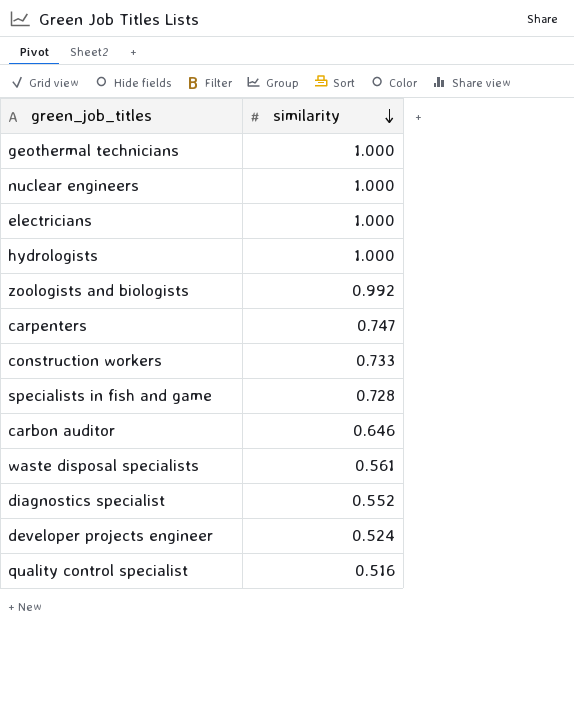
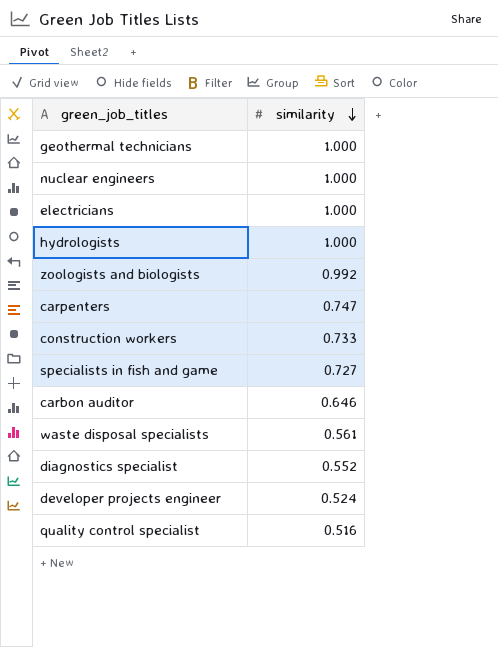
specialists in fish and game | similarity: 0.728 -> 0.727

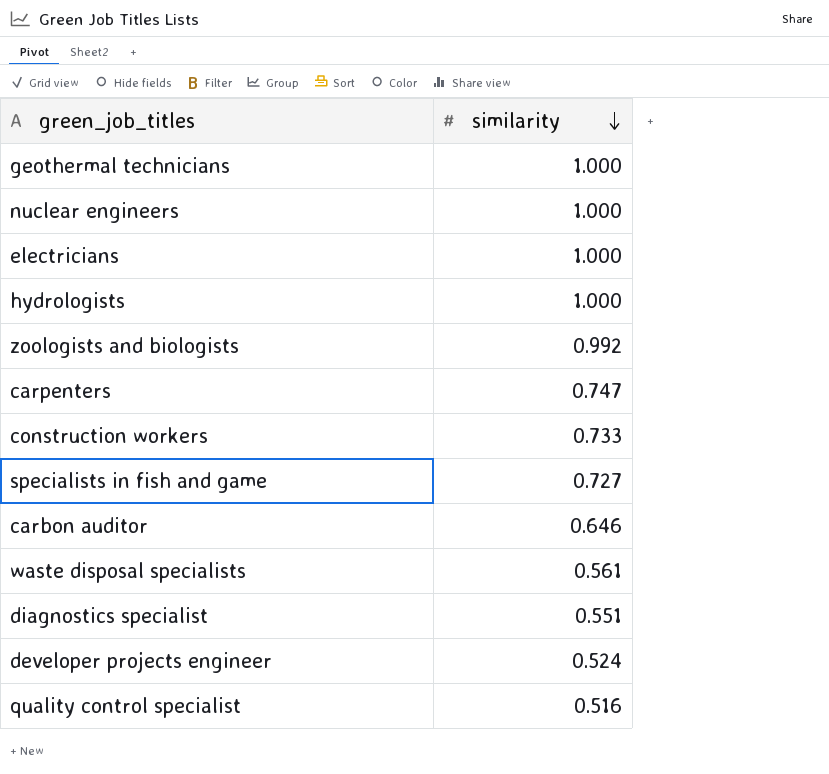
diagnostics specialist | similarity: 0.552 -> 0.551

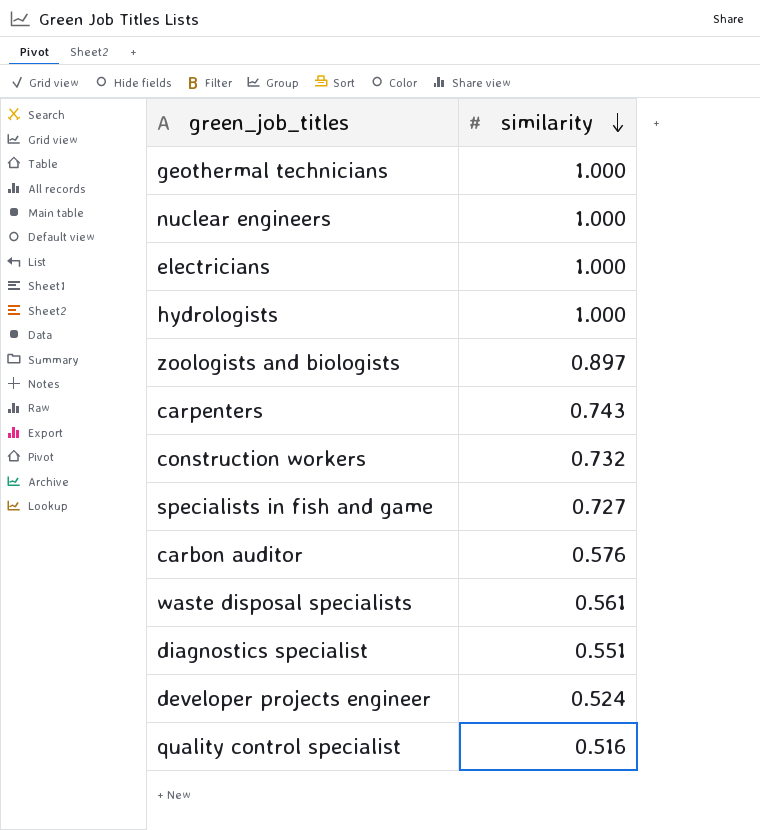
zoologists and biologists | similarity: 0.992 -> 0.897
carpenters | similarity: 0.747 -> 0.743
construction workers | similarity: 0.733 -> 0.732
carbon auditor | similarity: 0.646 -> 0.576

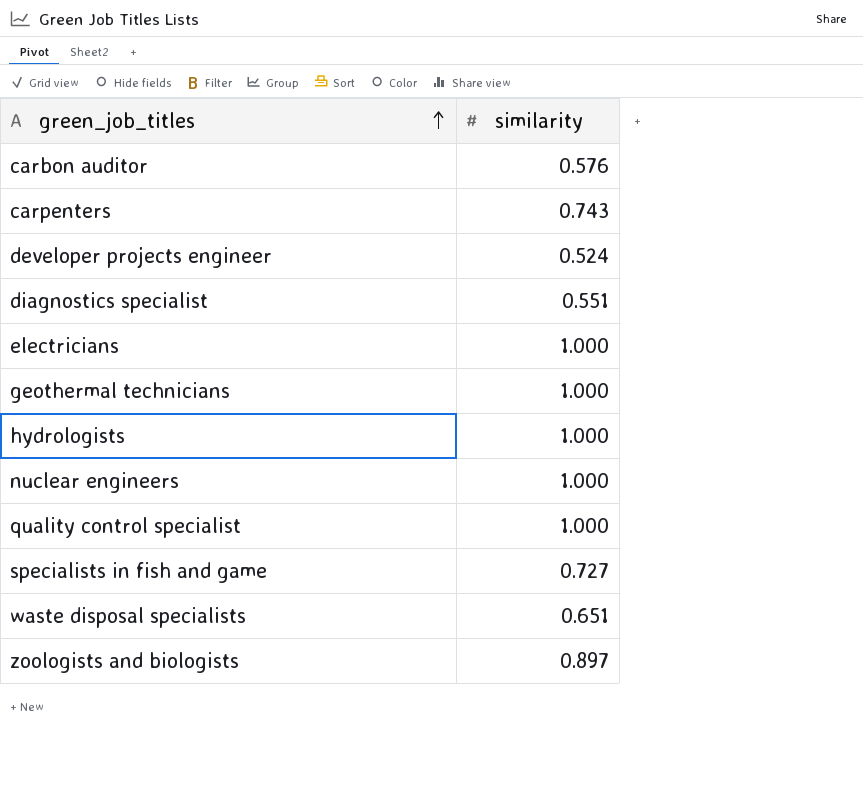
row order: similarity descending -> green_job_titles ascending
row construction workers: 0.732 -> none
quality control specialist | similarity: 0.516 -> 1.000
waste disposal specialists | similarity: 0.561 -> 0.651

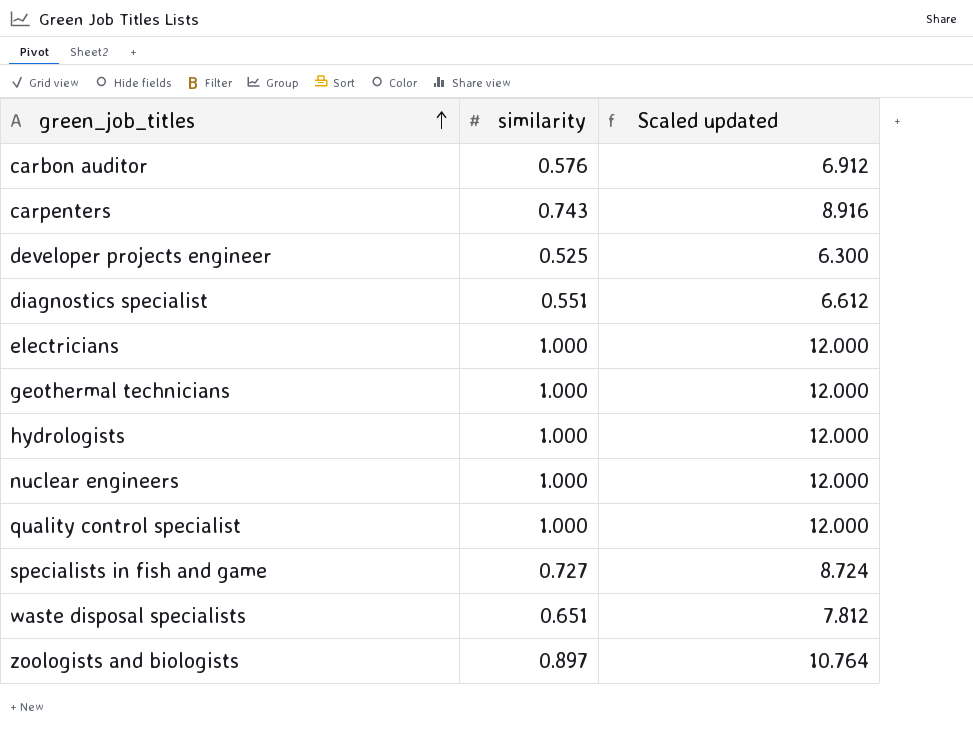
column Scaled updated | formula: none -> [similarity] * 12
developer projects engineer | similarity: 0.524 -> 0.525

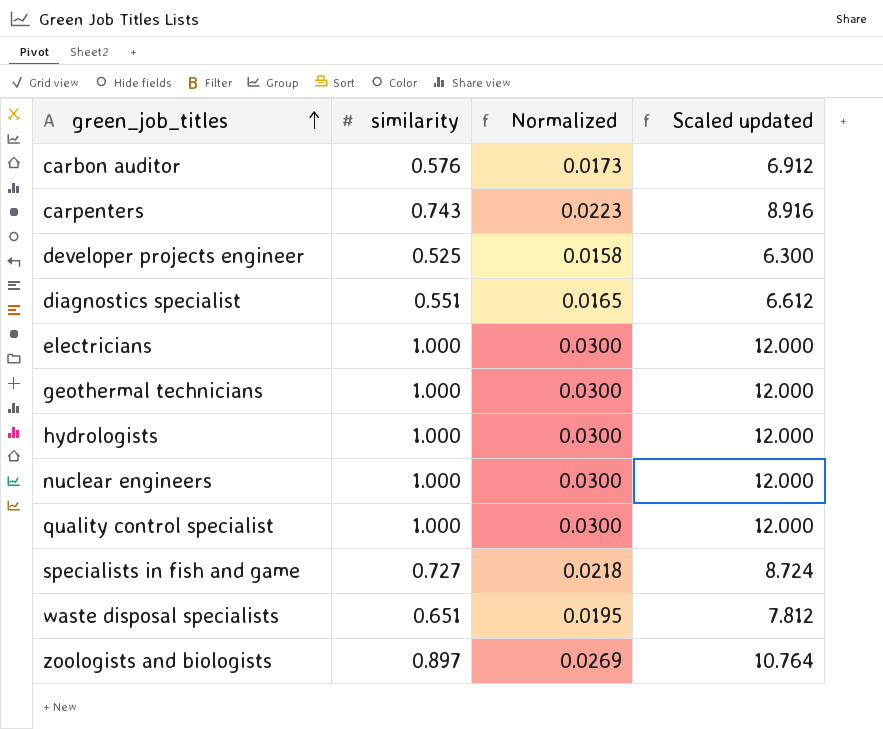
column Normalized | formula: none -> [similarity] * 0.03

